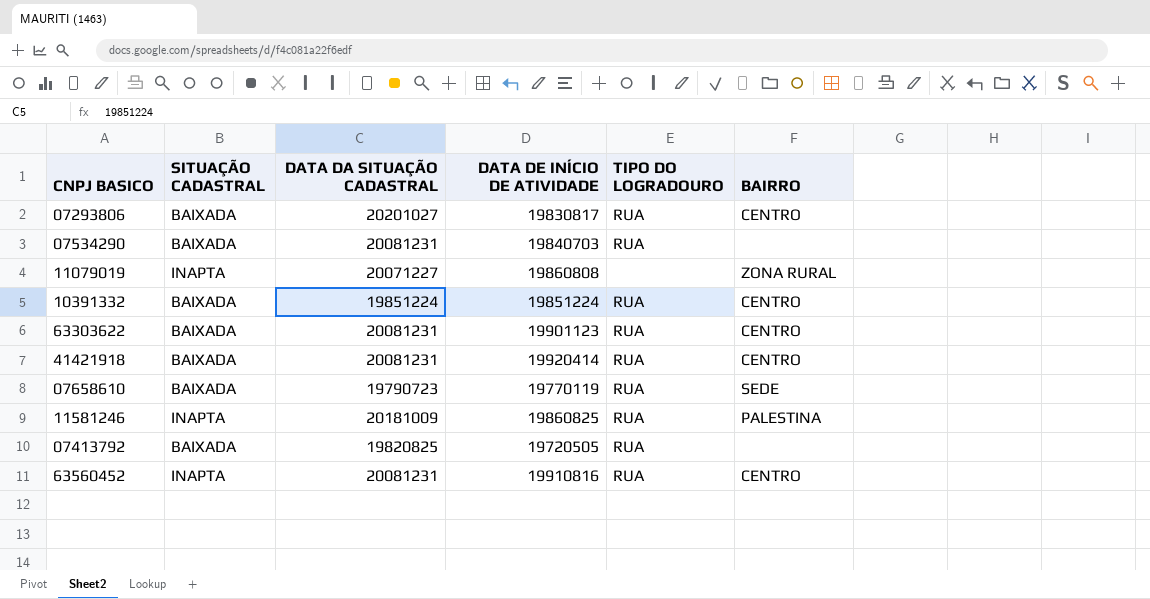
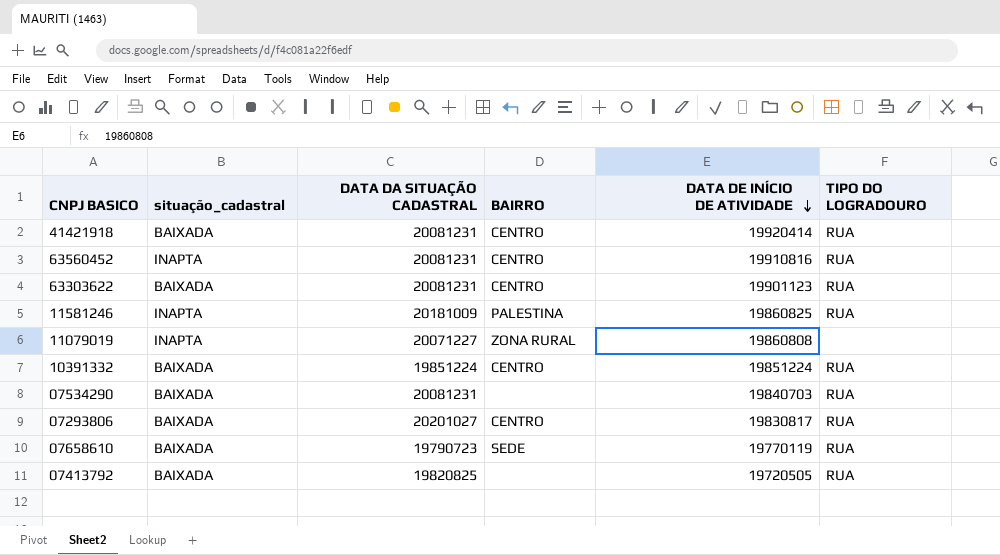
row order: none -> DATA DE INÍCIO DE ATIVIDADE descending
column name: SITUAÇÃO CADASTRAL -> situação_cadastral
column BAIRRO | position: 6 -> 4

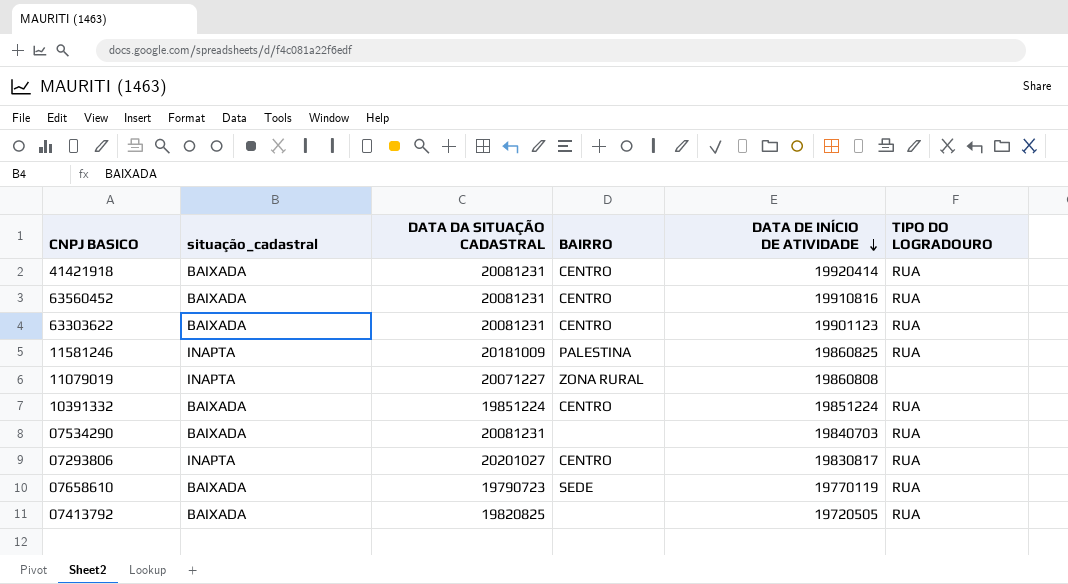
63560452 | situação_cadastral: INAPTA -> BAIXADA
07293806 | situação_cadastral: BAIXADA -> INAPTA

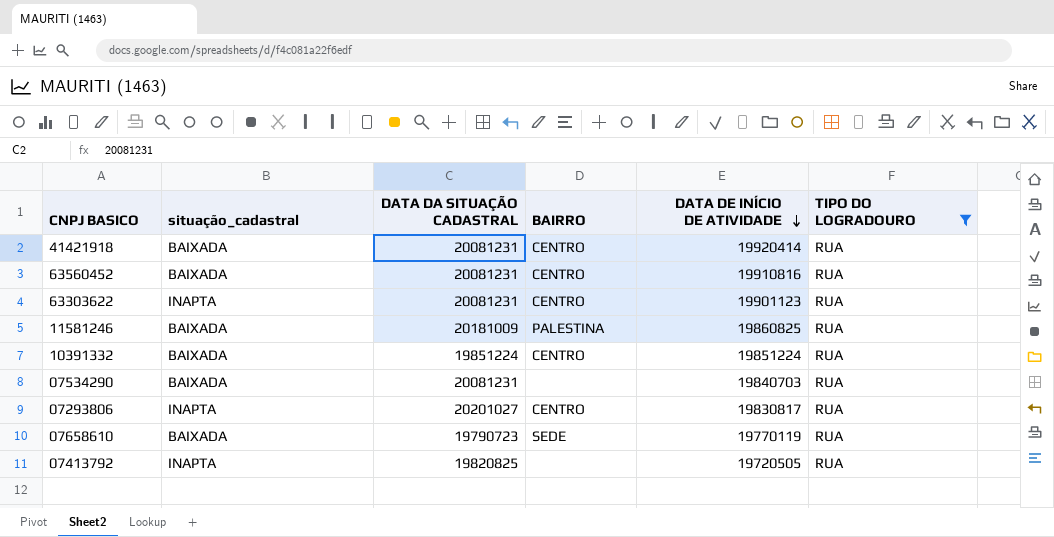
filter: none -> TIPO DO LOGRADOURO = RUA
63303622 | situação_cadastral: BAIXADA -> INAPTA
11581246 | situação_cadastral: INAPTA -> BAIXADA
07413792 | situação_cadastral: BAIXADA -> INAPTA

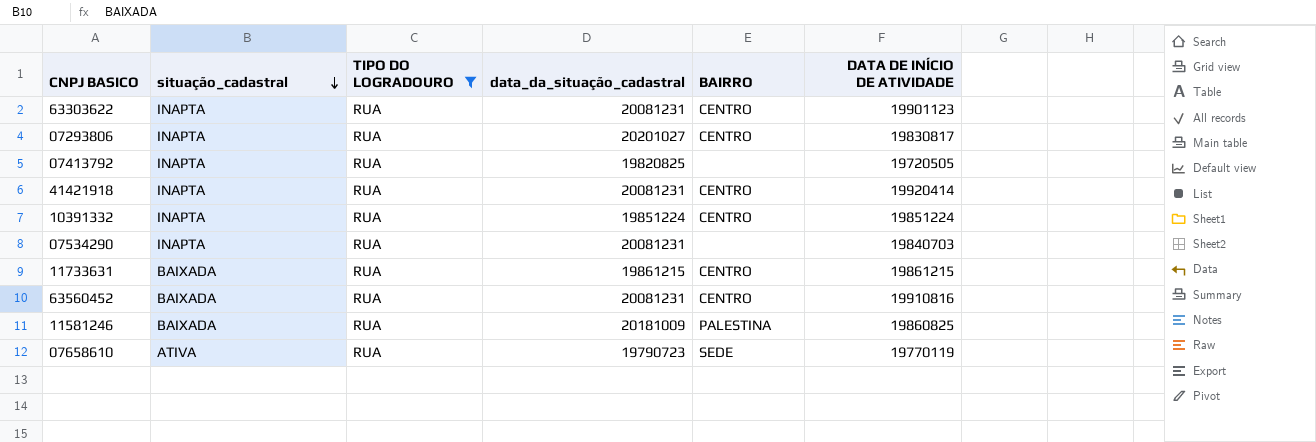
row order: DATA DE INÍCIO DE ATIVIDADE descending -> situação_cadastral descending
column TIPO DO LOGRADOURO | position: 6 -> 3
column name: DATA DA SITUAÇÃO CADASTRAL -> data_da_situação_cadastral
41421918 | situação_cadastral: BAIXADA -> INAPTA
10391332 | situação_cadastral: BAIXADA -> INAPTA
07534290 | situação_cadastral: BAIXADA -> INAPTA
row 11733631: none -> BAIXADA | RUA | 19861215 | CENTRO | 19861215
07658610 | situação_cadastral: BAIXADA -> ATIVA

